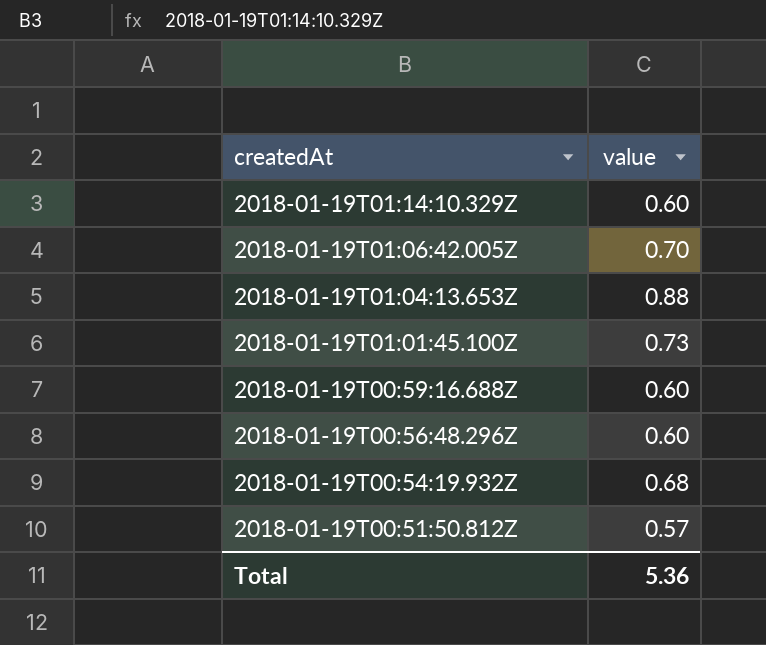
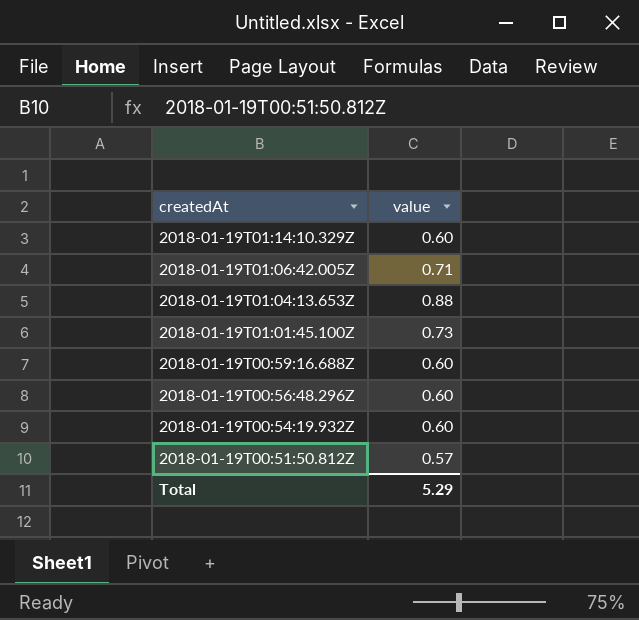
2018-01-19T01:06:42.005Z | value: 0.70 -> 0.71
2018-01-19T00:54:19.932Z | value: 0.68 -> 0.60
Total | value: 5.36 -> 5.29

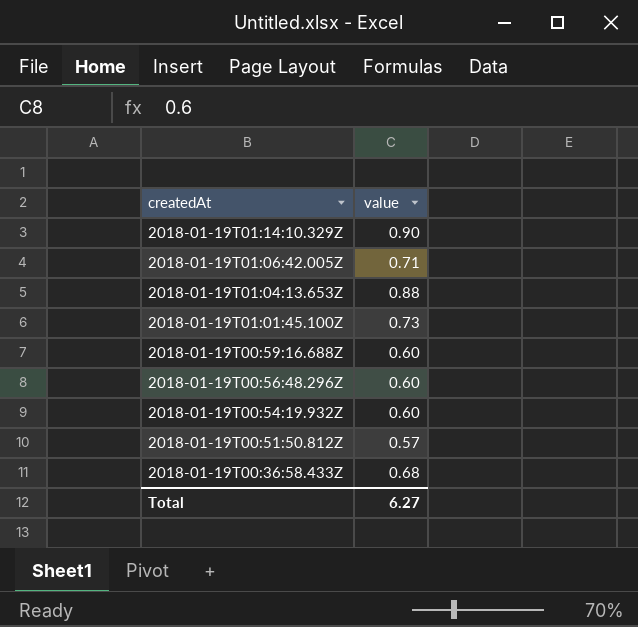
2018-01-19T01:14:10.329Z | value: 0.60 -> 0.90
row 2018-01-19T00:36:58.433Z: none -> 0.68
Total | value: 5.29 -> 6.27

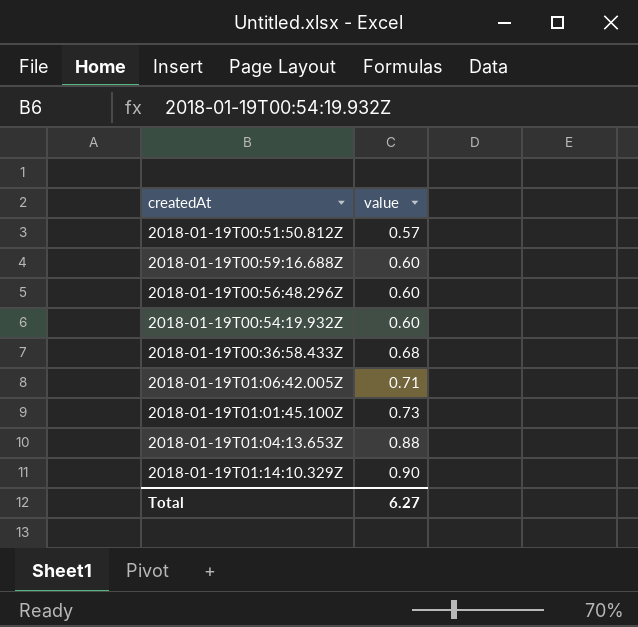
row order: createdAt descending -> value ascending

